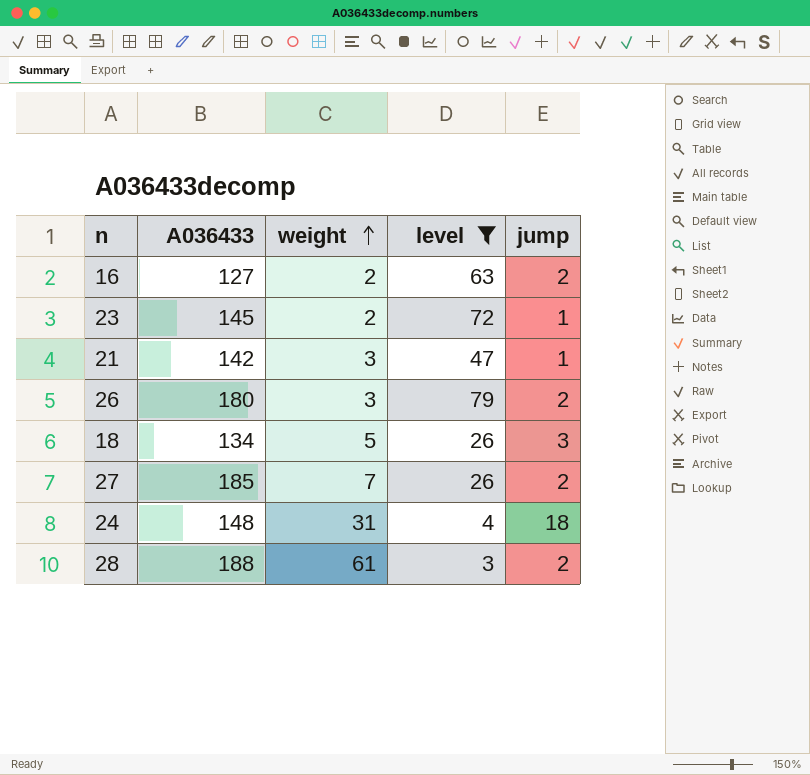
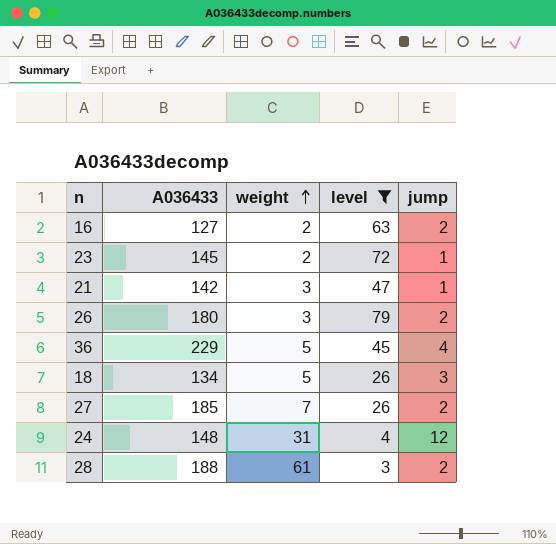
row 36: none -> 229 | 5 | 45 | 4
24 | jump: 18 -> 12

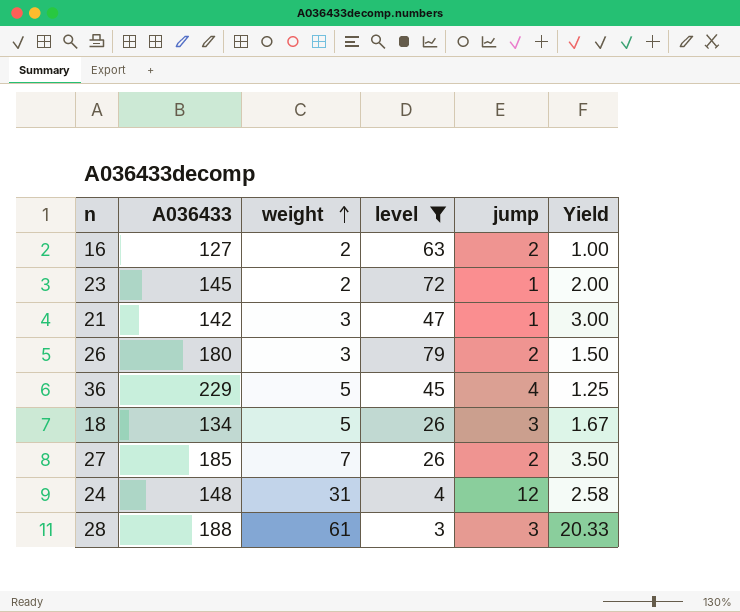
column Yield | formula: none -> [weight] / [jump]
28 | jump: 2 -> 3

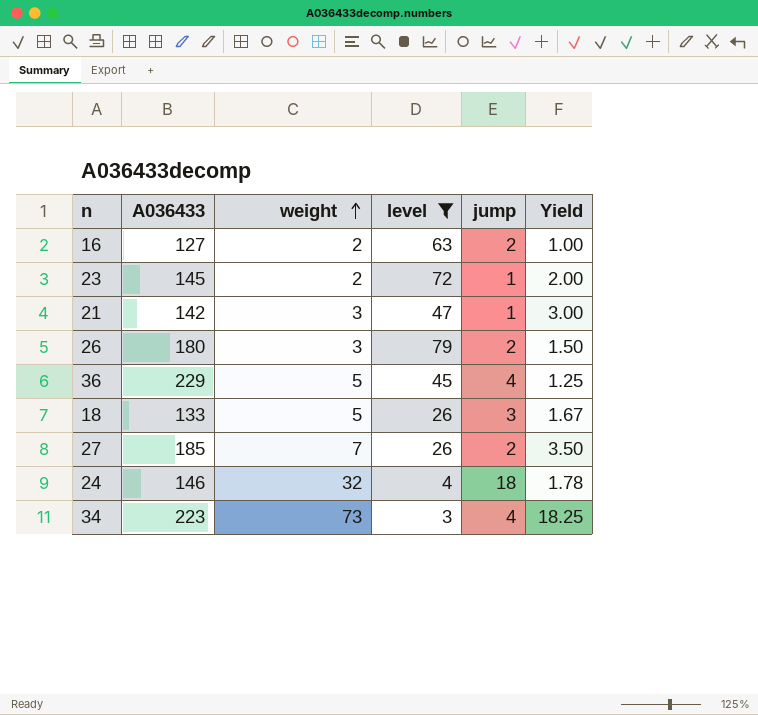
row 28: 188 | 61 | 3 | 3 | 20.33 -> none
18 | A036433: 134 -> 133
24 | A036433: 148 -> 146
24 | weight: 31 -> 32
24 | jump: 12 -> 18
24 | Yield: 2.58 -> 1.78
row 34: none -> 223 | 73 | 3 | 4 | 18.25

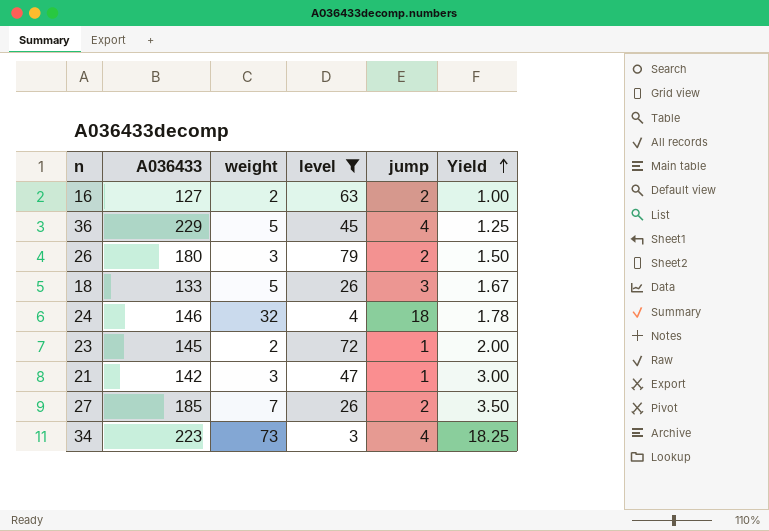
row order: weight ascending -> Yield ascending

